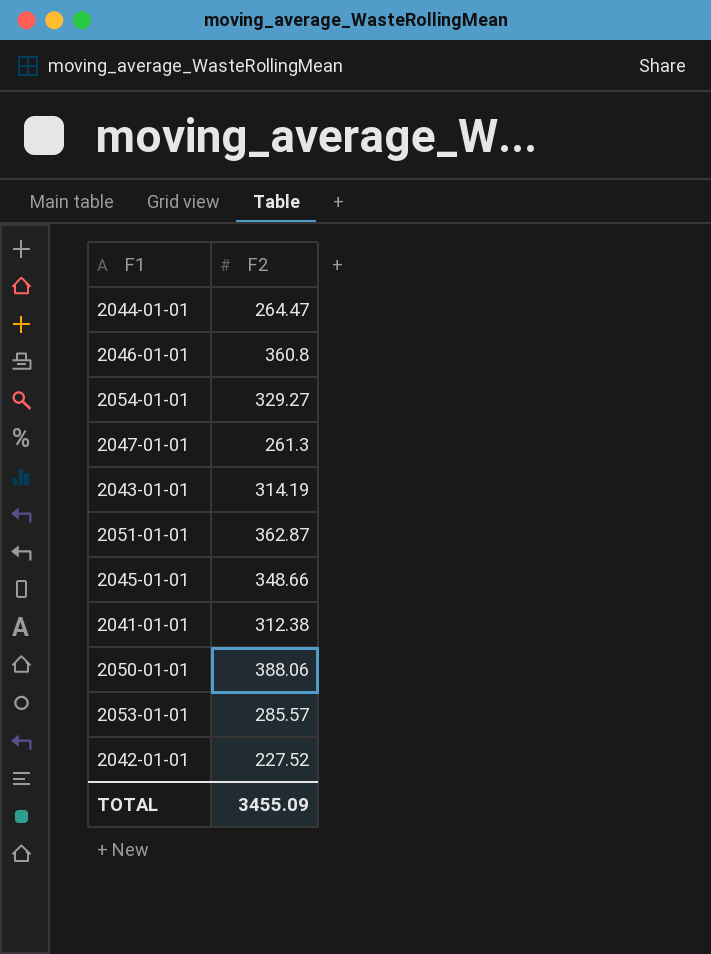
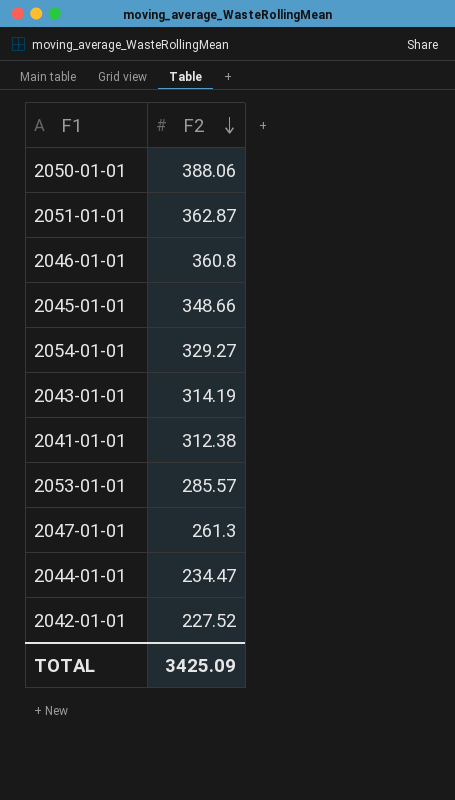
row order: none -> F2 descending
2044-01-01 | F2: 264.47 -> 234.47
TOTAL | F2: 3455.09 -> 3425.09

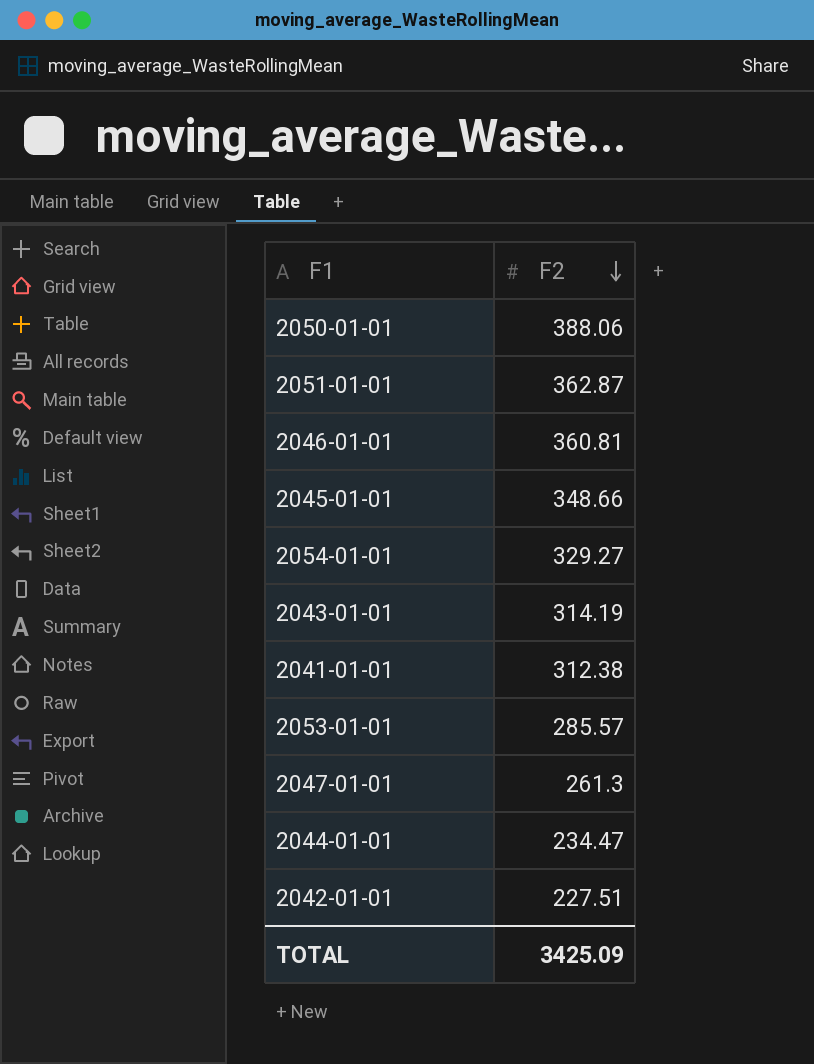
2046-01-01 | F2: 360.8 -> 360.81
2042-01-01 | F2: 227.52 -> 227.51

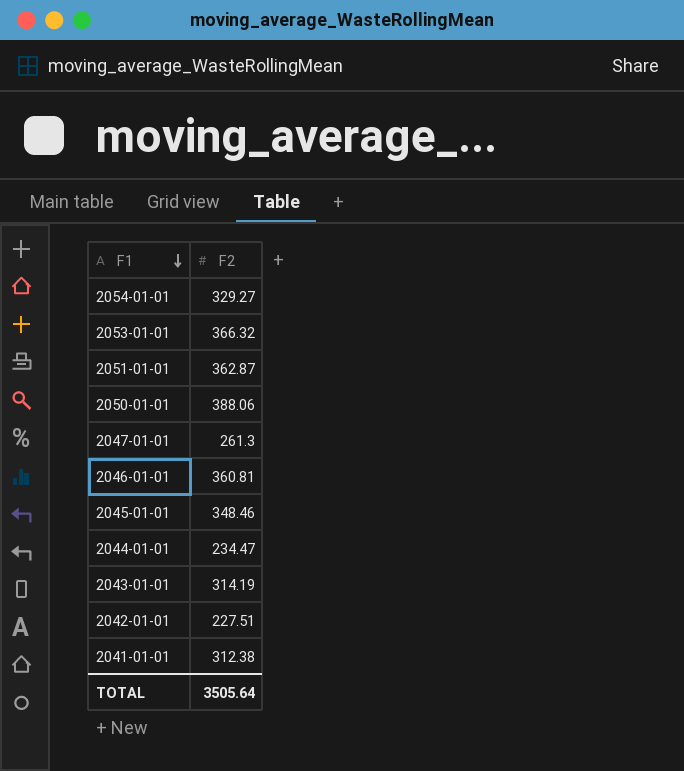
row order: F2 descending -> F1 descending
2053-01-01 | F2: 285.57 -> 366.32
2045-01-01 | F2: 348.66 -> 348.46
TOTAL | F2: 3425.09 -> 3505.64

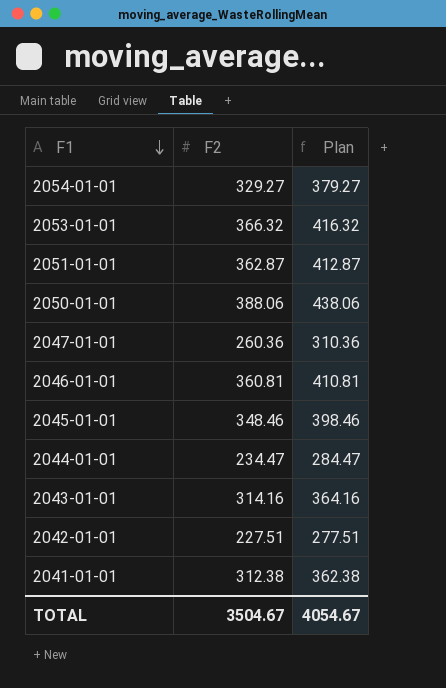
column Plan | formula: none -> [F2] + 50
2047-01-01 | F2: 261.3 -> 260.36
2043-01-01 | F2: 314.19 -> 314.16
TOTAL | F2: 3505.64 -> 3504.67

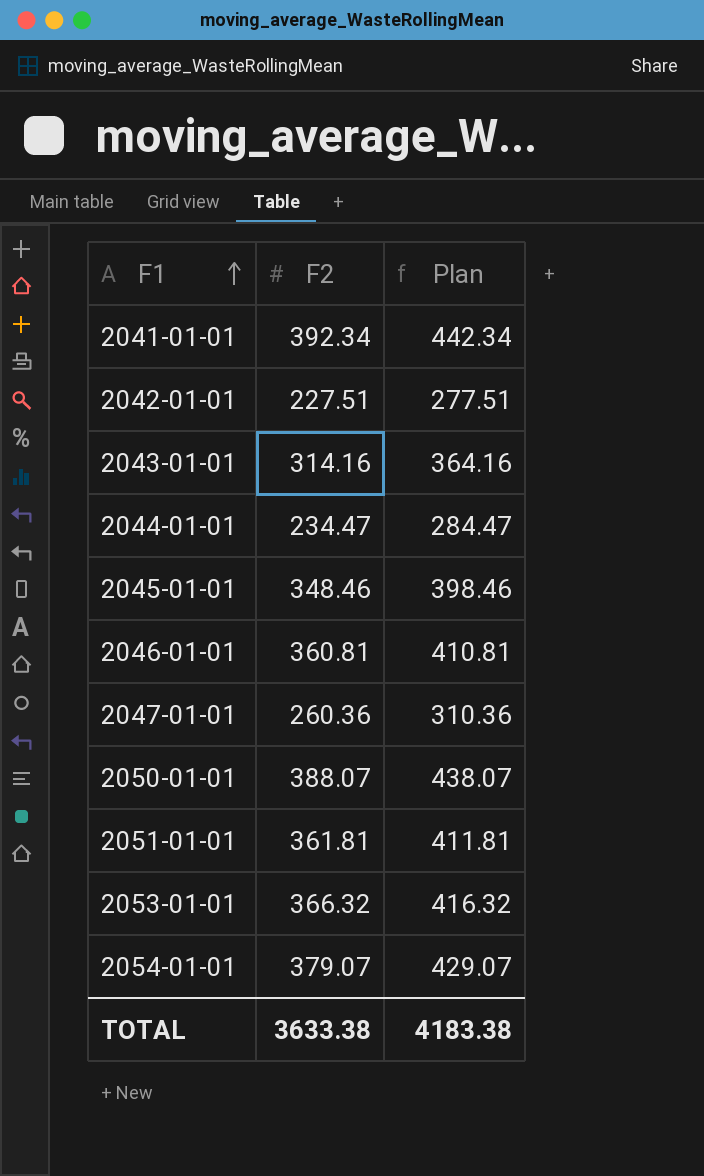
row order: F1 descending -> F1 ascending
2041-01-01 | F2: 312.38 -> 392.34
2041-01-01 | Plan: 362.38 -> 442.34
2050-01-01 | F2: 388.06 -> 388.07
2050-01-01 | Plan: 438.06 -> 438.07
2051-01-01 | F2: 362.87 -> 361.81
2051-01-01 | Plan: 412.87 -> 411.81
2054-01-01 | F2: 329.27 -> 379.07
2054-01-01 | Plan: 379.27 -> 429.07
TOTAL | F2: 3504.67 -> 3633.38
TOTAL | Plan: 4054.67 -> 4183.38

